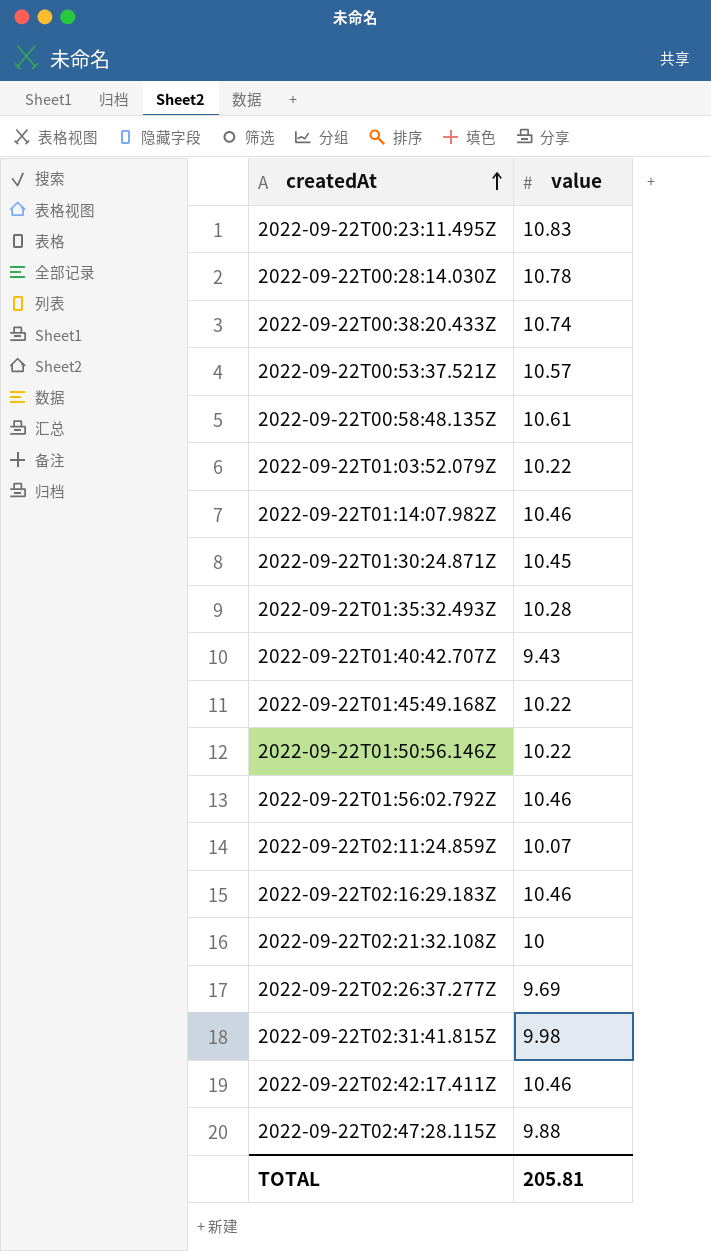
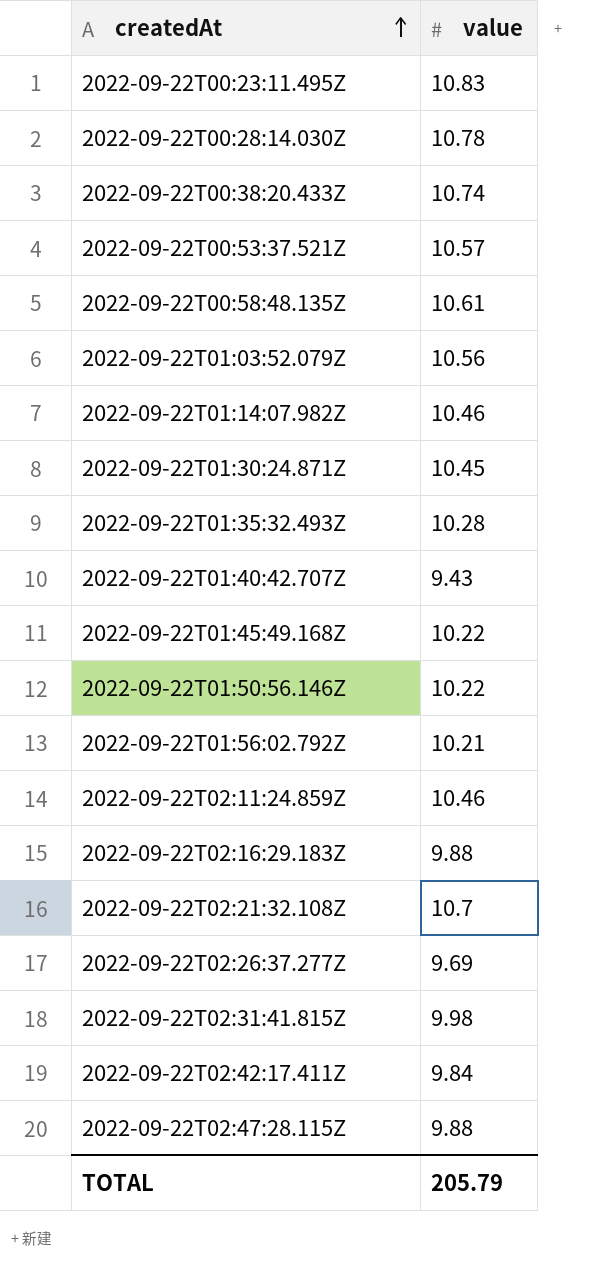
2022-09-22T01:03:52.079Z | value: 10.22 -> 10.56
2022-09-22T01:56:02.792Z | value: 10.46 -> 10.21
2022-09-22T02:11:24.859Z | value: 10.07 -> 10.46
2022-09-22T02:16:29.183Z | value: 10.46 -> 9.88
2022-09-22T02:21:32.108Z | value: 10 -> 10.7
2022-09-22T02:42:17.411Z | value: 10.46 -> 9.84
TOTAL | value: 205.81 -> 205.79

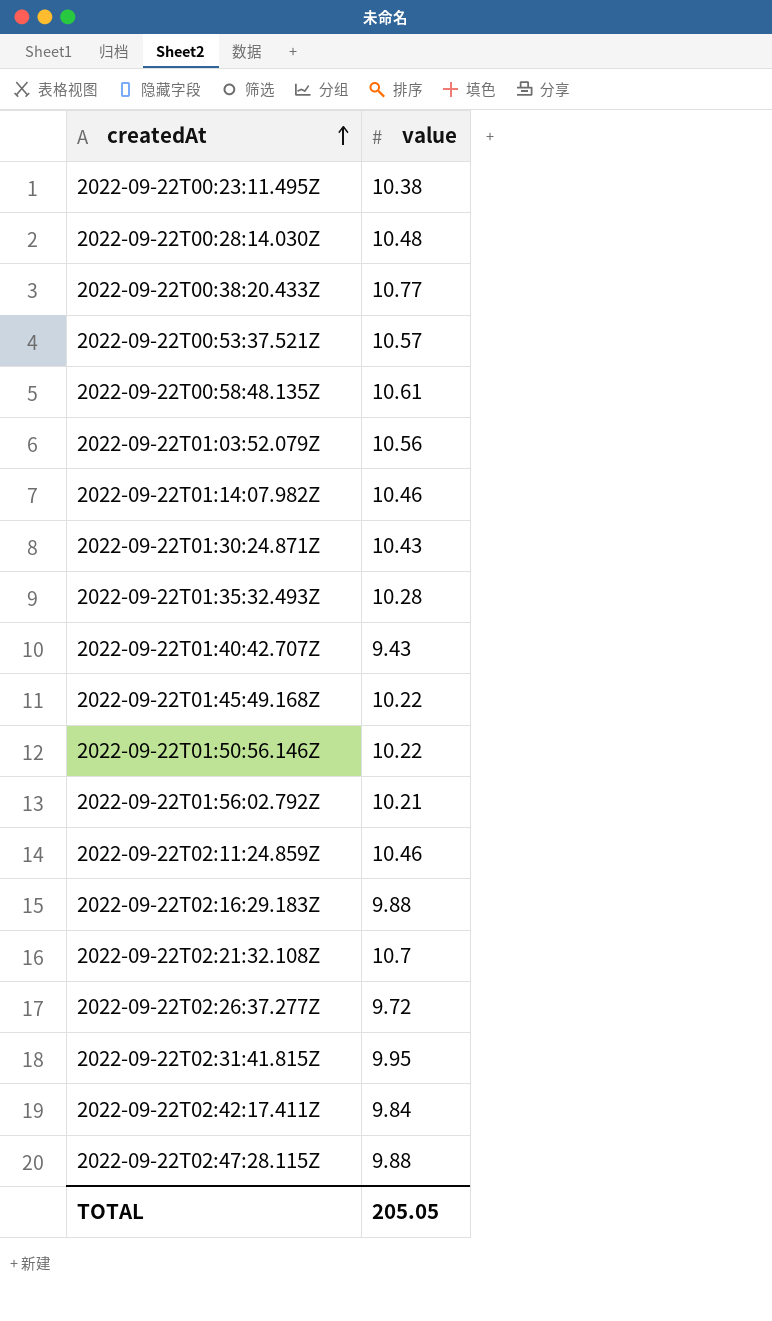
2022-09-22T00:23:11.495Z | value: 10.83 -> 10.38
2022-09-22T00:28:14.030Z | value: 10.78 -> 10.48
2022-09-22T00:38:20.433Z | value: 10.74 -> 10.77
2022-09-22T01:30:24.871Z | value: 10.45 -> 10.43
2022-09-22T02:26:37.277Z | value: 9.69 -> 9.72
2022-09-22T02:31:41.815Z | value: 9.98 -> 9.95
TOTAL | value: 205.79 -> 205.05

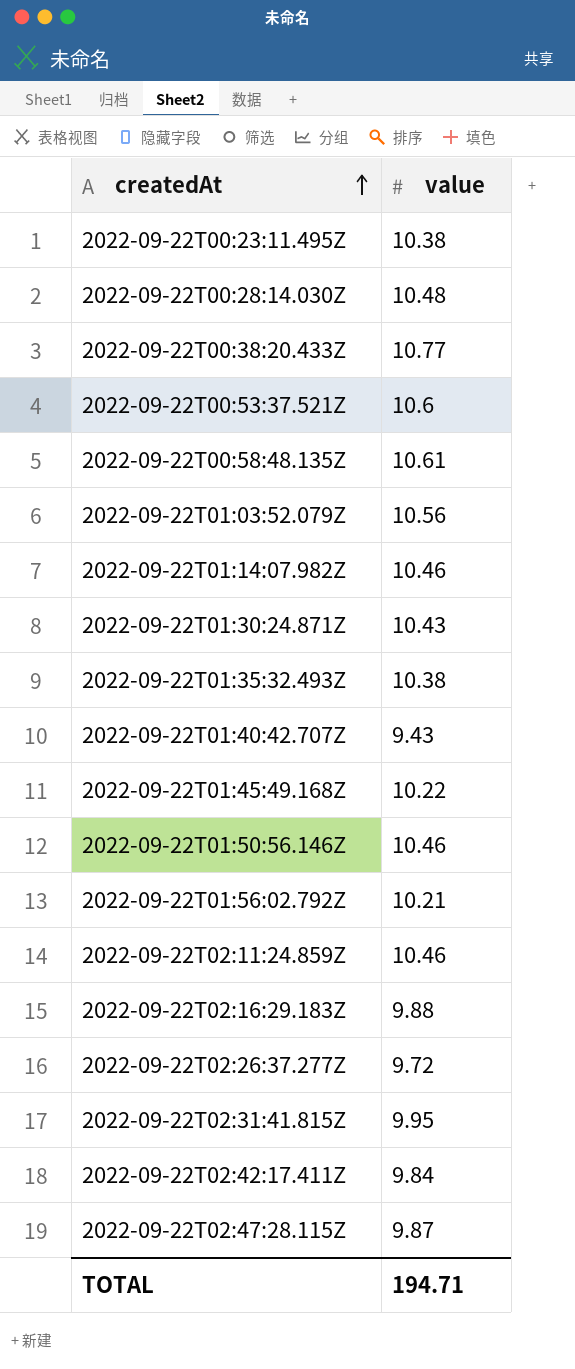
row 2022-09-22T02:21:32.108Z: 10.7 -> none
2022-09-22T00:53:37.521Z | value: 10.57 -> 10.6
2022-09-22T01:35:32.493Z | value: 10.28 -> 10.38
2022-09-22T01:50:56.146Z | value: 10.22 -> 10.46
2022-09-22T02:47:28.115Z | value: 9.88 -> 9.87
TOTAL | value: 205.05 -> 194.71

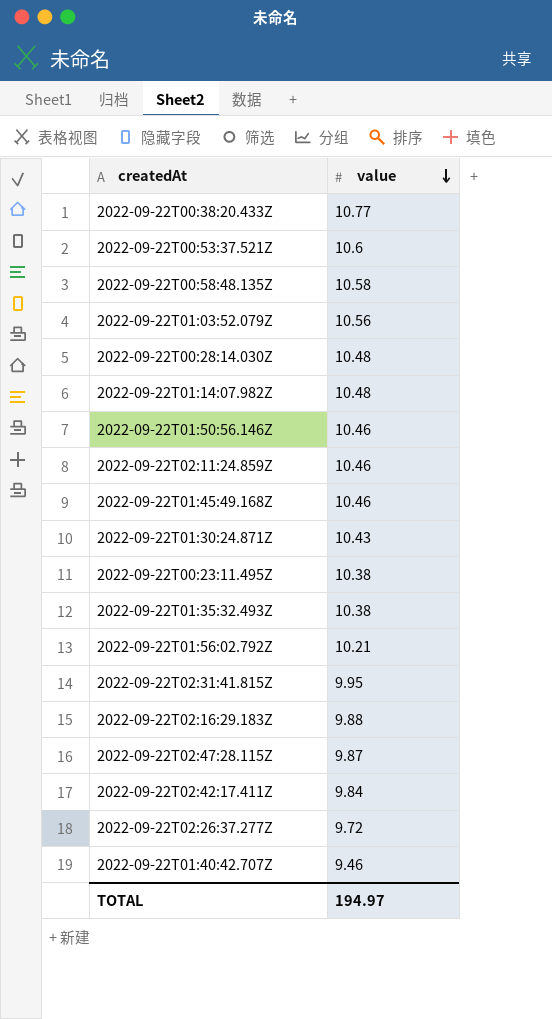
row order: createdAt ascending -> value descending
2022-09-22T00:58:48.135Z | value: 10.61 -> 10.58
2022-09-22T01:14:07.982Z | value: 10.46 -> 10.48
2022-09-22T01:45:49.168Z | value: 10.22 -> 10.46
2022-09-22T01:40:42.707Z | value: 9.43 -> 9.46
TOTAL | value: 194.71 -> 194.97

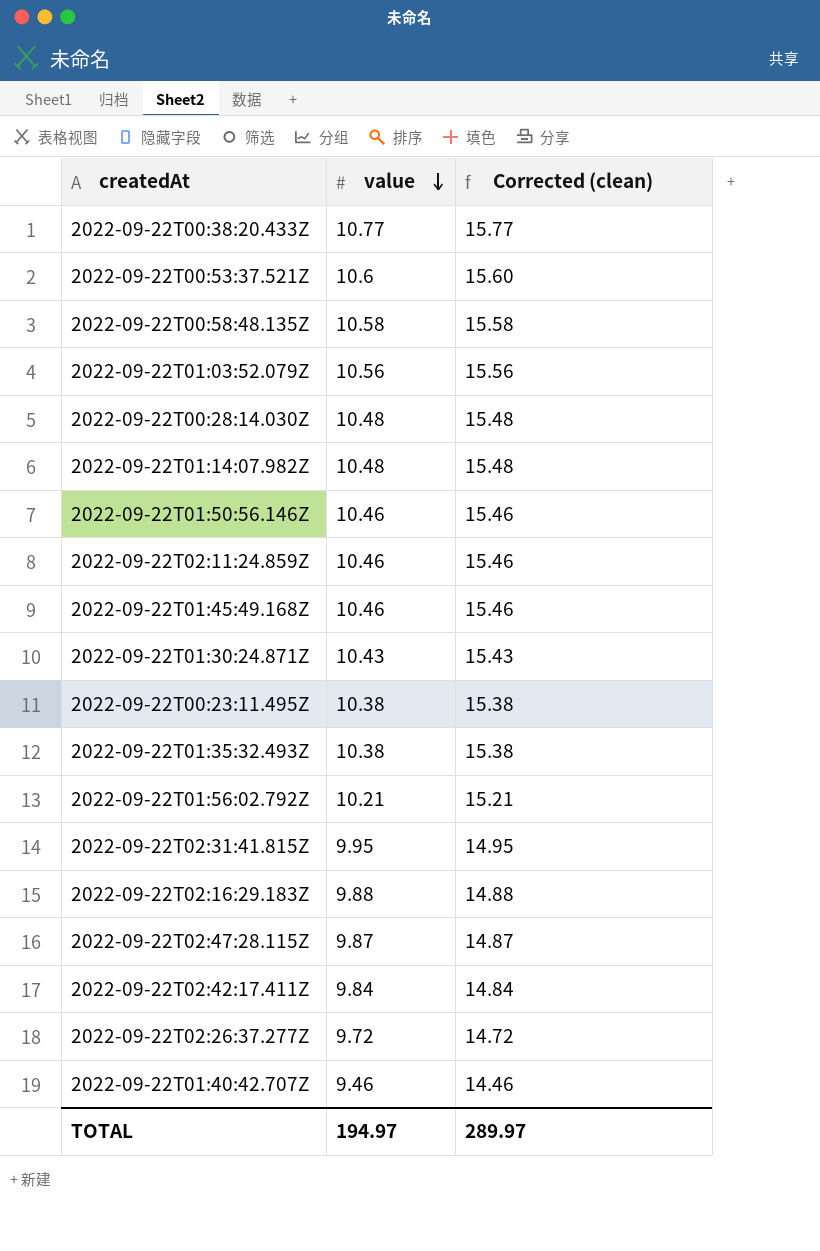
column Corrected (clean) | formula: none -> [value] + 5

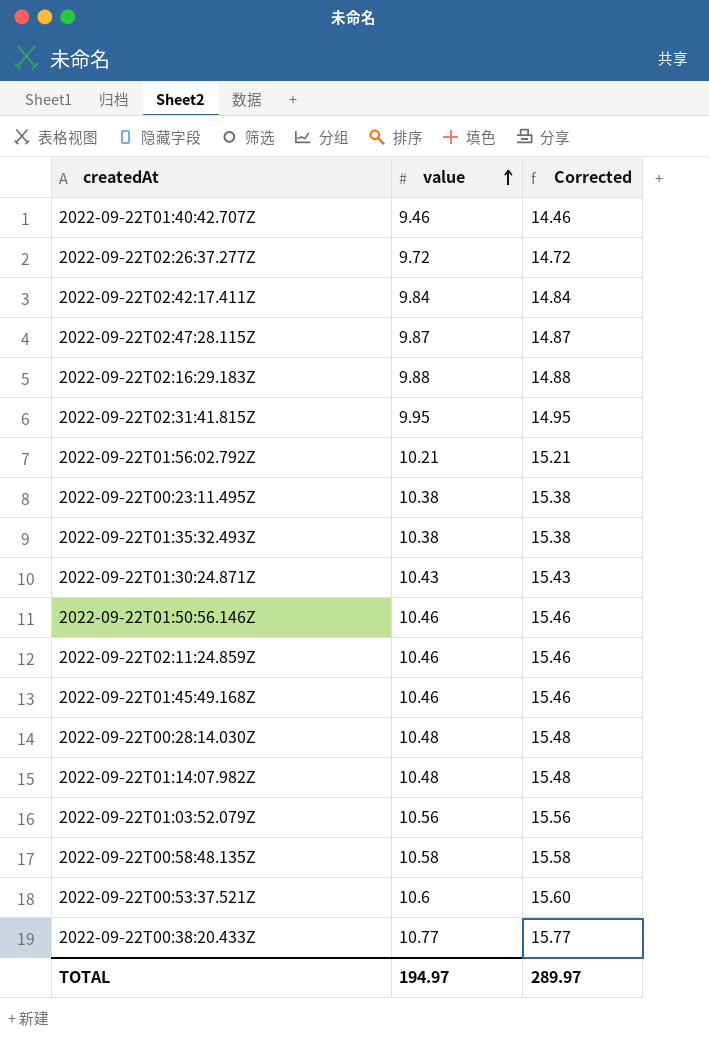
row order: value descending -> value ascending
column name: Corrected (clean) -> Corrected

